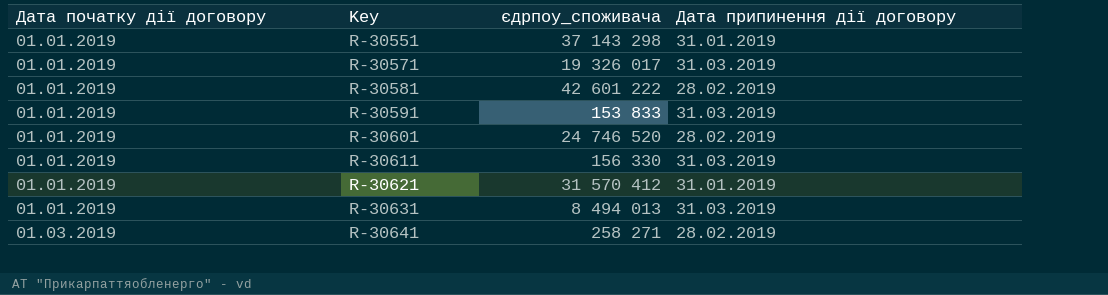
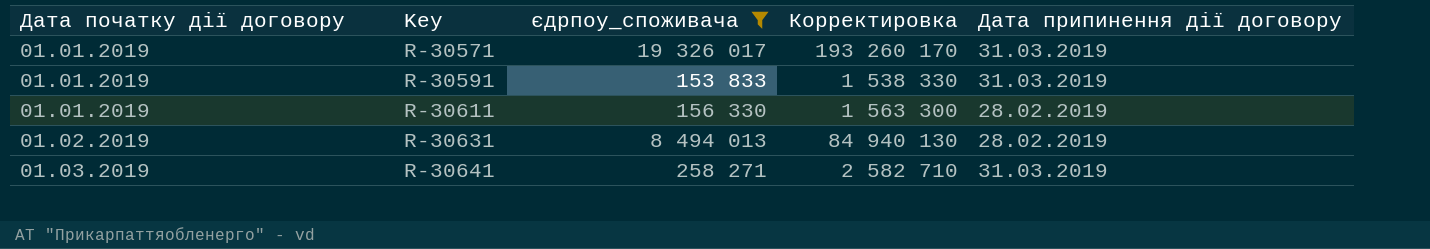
filter: none -> єдрпоу_споживача <= 19 326 017
column Корректировка | formula: none -> [єдрпоу_споживача] * 10
R-30611 | Дата припинення дії договору: 31.03.2019 -> 28.02.2019
R-30631 | Дата початку дії договору: 01.01.2019 -> 01.02.2019
R-30631 | Дата припинення дії договору: 31.03.2019 -> 28.02.2019
R-30641 | Дата припинення дії договору: 28.02.2019 -> 31.03.2019

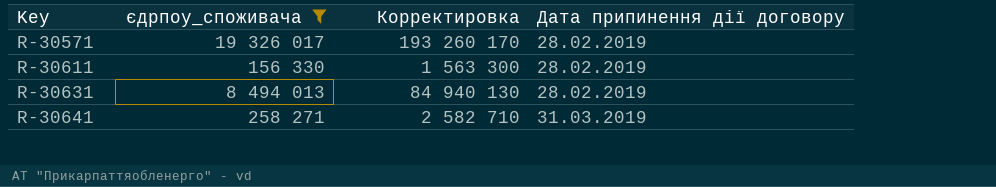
column Дата початку дії договору | position: 1 -> none
row R-30591: 01.01.2019 | 153 833 | 1 538 330 | 31.03.2019 -> none
R-30571 | Дата припинення дії договору: 31.03.2019 -> 28.02.2019

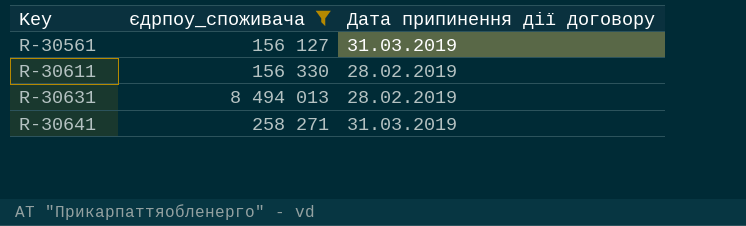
column Корректировка | formula: [єдрпоу_споживача] * 10 -> none
row R-30571: 19 326 017 | 193 260 170 | 28.02.2019 -> none
row R-30561: none -> 156 127 | 31.03.2019

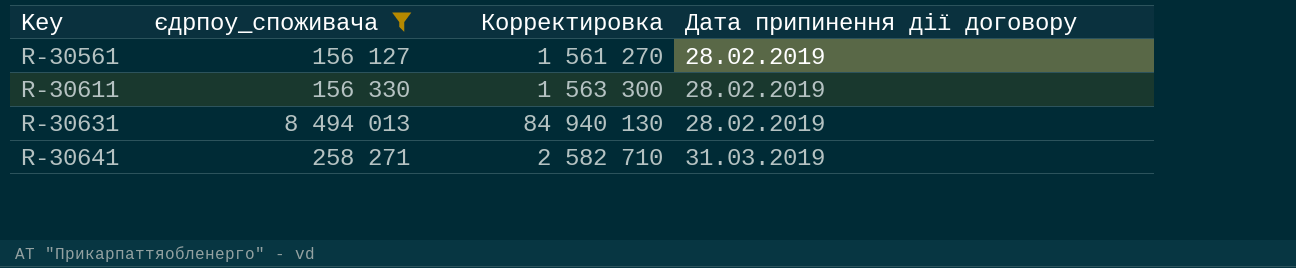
column Корректировка | formula: none -> [єдрпоу_споживача] * 10
R-30561 | Дата припинення дії договору: 31.03.2019 -> 28.02.2019

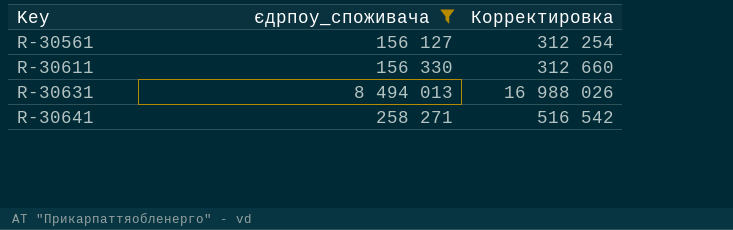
column Дата припинення дії договору | position: 4 -> none
column Корректировка | formula: [єдрпоу_споживача] * 10 -> [єдрпоу_споживача] * 2

